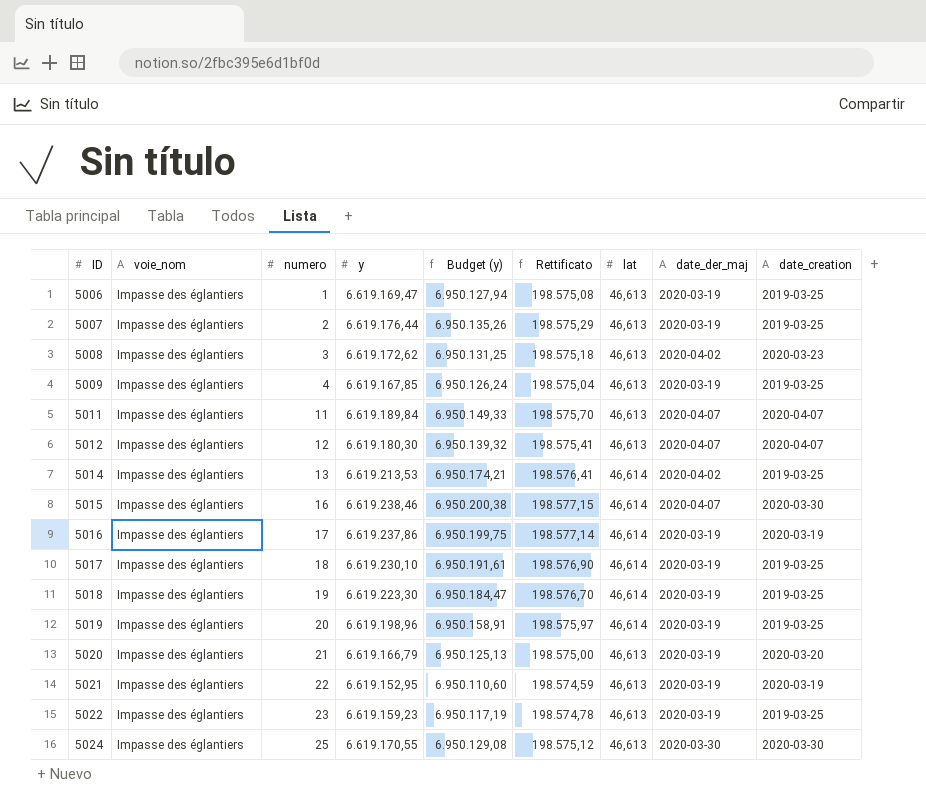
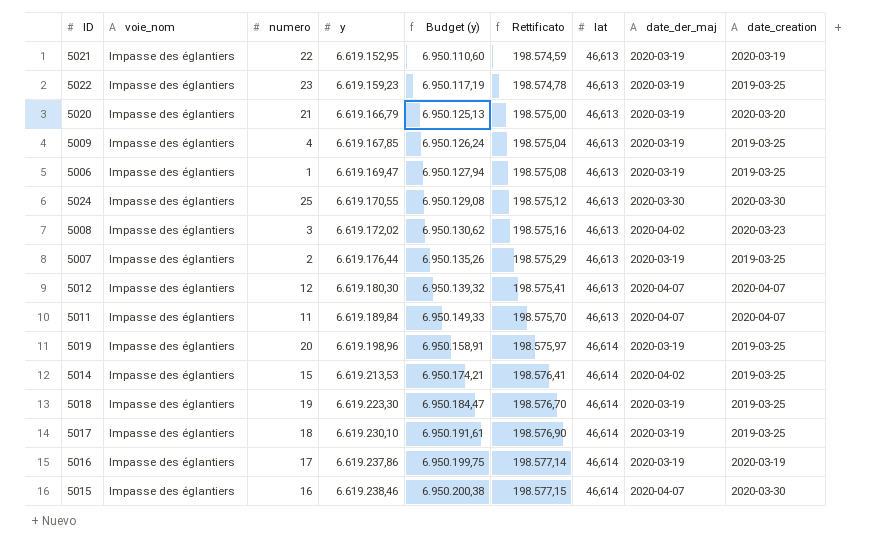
row order: ID ascending -> y ascending
5008 | y: 6.619.172,62 -> 6.619.172,02
5008 | Budget (y): 6.950.131,25 -> 6.950.130,62
5008 | Rettificato: 198.575,18 -> 198.575,16
5014 | numero: 13 -> 15

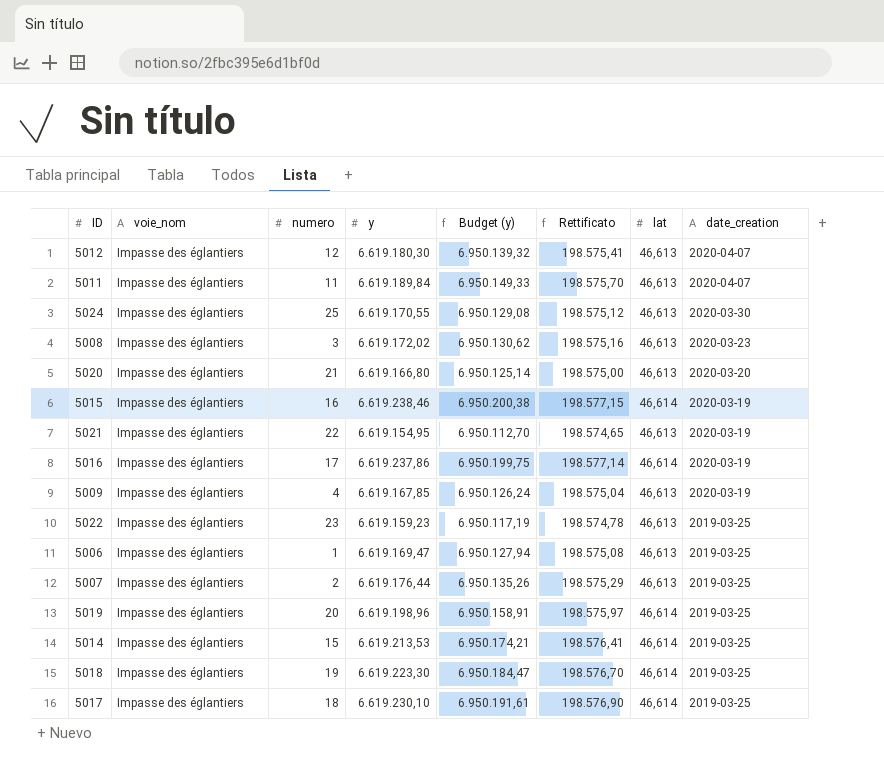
row order: y ascending -> date_creation descending
column date_der_maj | position: 8 -> none
5020 | y: 6.619.166,79 -> 6.619.166,80
5020 | Budget (y): 6.950.125,13 -> 6.950.125,14
5015 | date_creation: 2020-03-30 -> 2020-03-19
5021 | y: 6.619.152,95 -> 6.619.154,95
5021 | Budget (y): 6.950.110,60 -> 6.950.112,70
5021 | Rettificato: 198.574,59 -> 198.574,65
5009 | date_creation: 2019-03-25 -> 2020-03-19

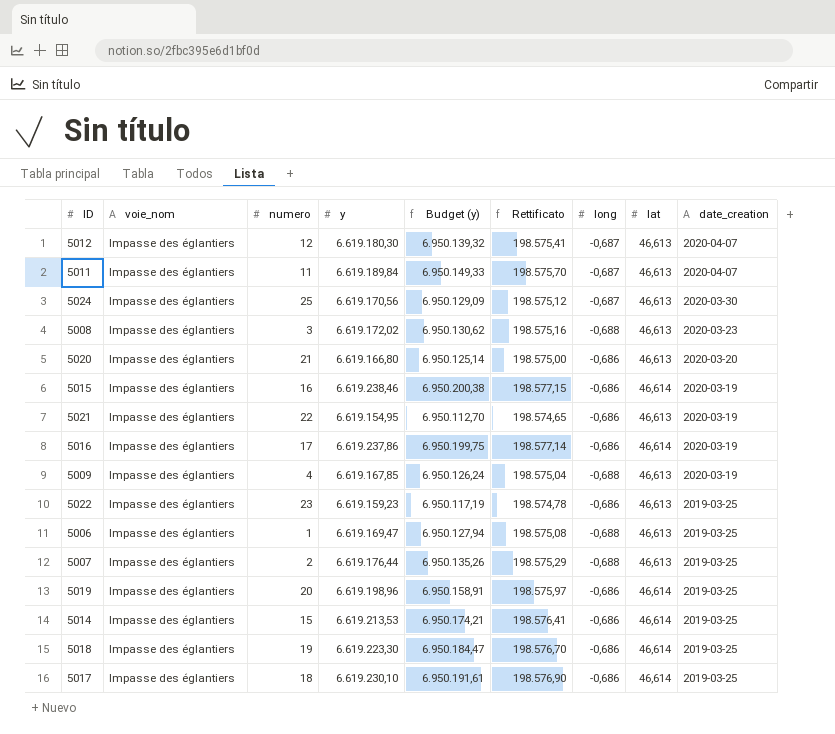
column long | position: none -> 7
5024 | y: 6.619.170,55 -> 6.619.170,56
5024 | Budget (y): 6.950.129,08 -> 6.950.129,09

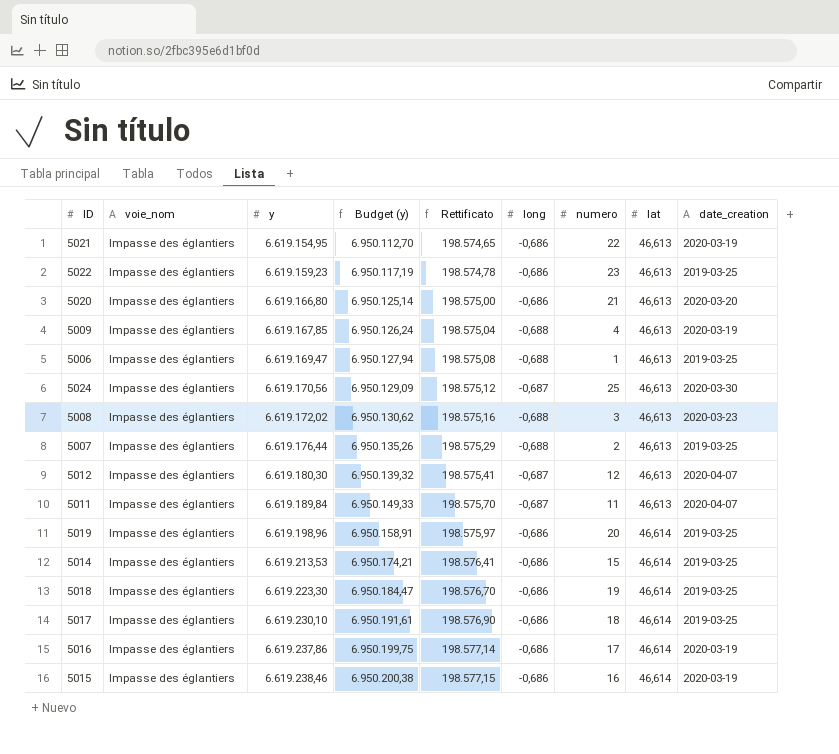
row order: date_creation descending -> y ascending
column numero | position: 3 -> 7

